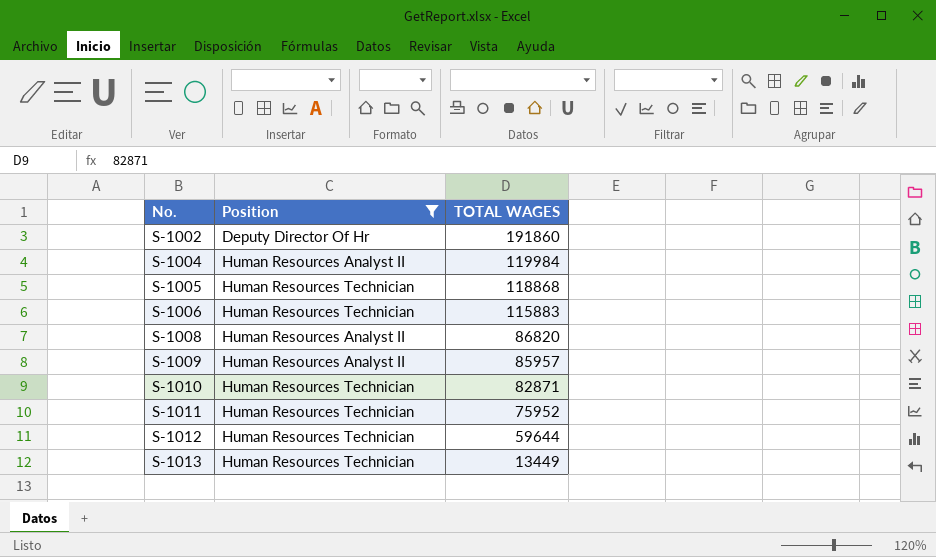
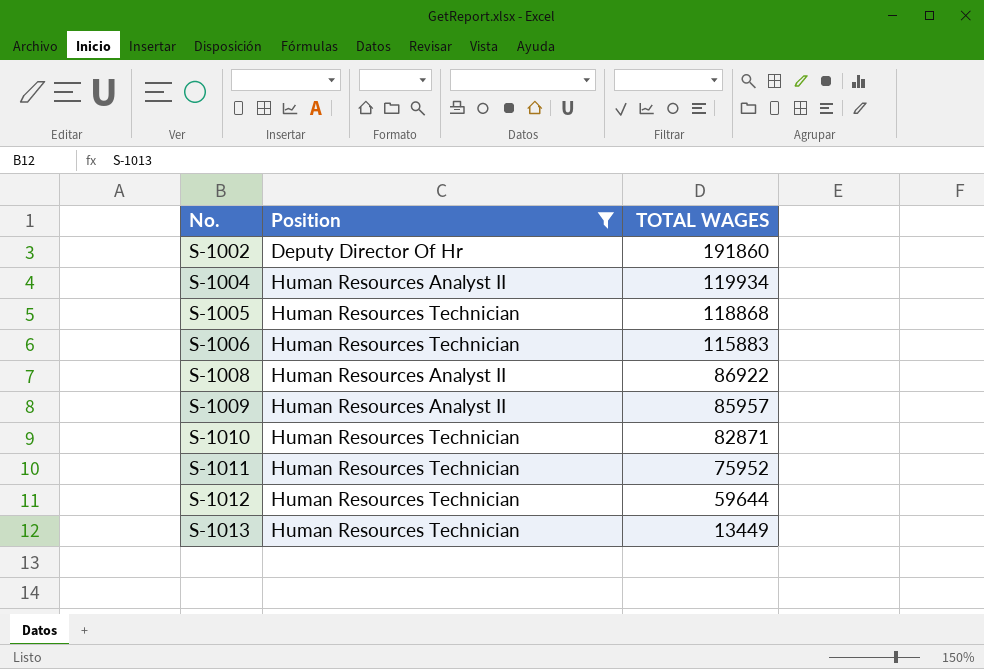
S-1004 | TOTAL WAGES: 119984 -> 119934
S-1008 | TOTAL WAGES: 86820 -> 86922

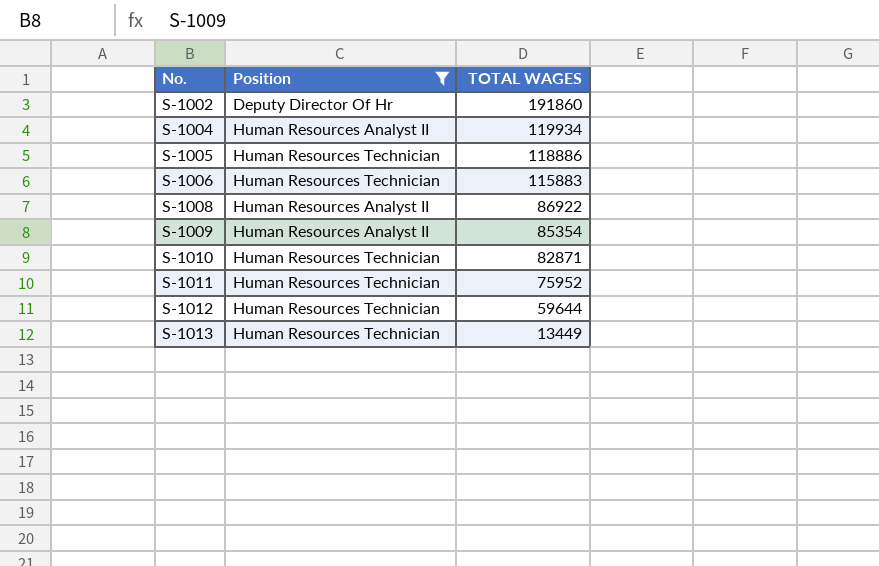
S-1005 | TOTAL WAGES: 118868 -> 118886
S-1009 | TOTAL WAGES: 85957 -> 85354

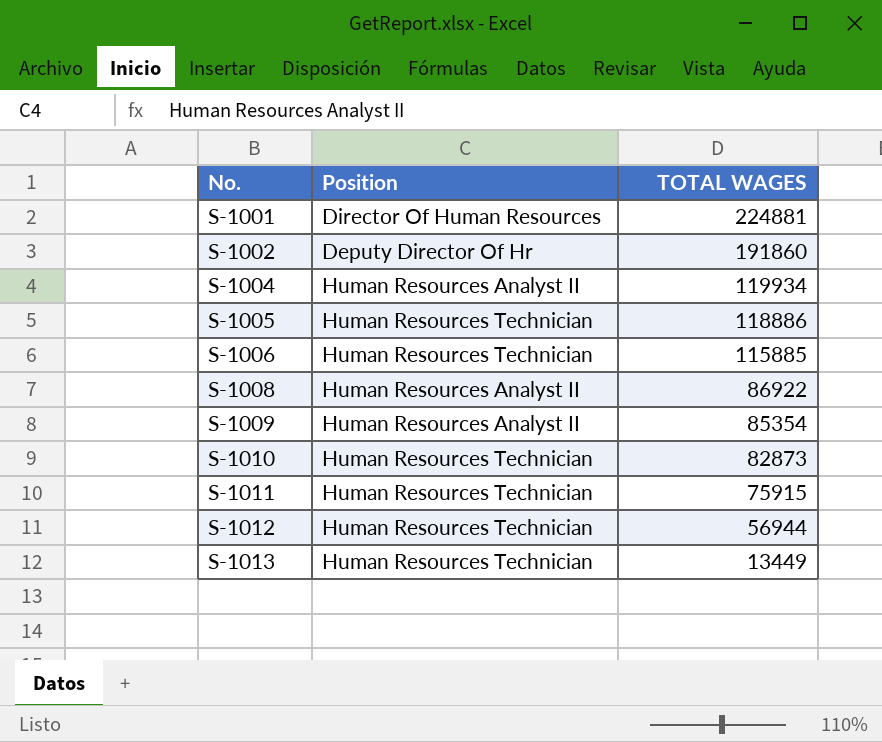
filter: Position != Director Of Human Resources -> none
S-1006 | TOTAL WAGES: 115883 -> 115885
S-1010 | TOTAL WAGES: 82871 -> 82873
S-1011 | TOTAL WAGES: 75952 -> 75915
S-1012 | TOTAL WAGES: 59644 -> 56944

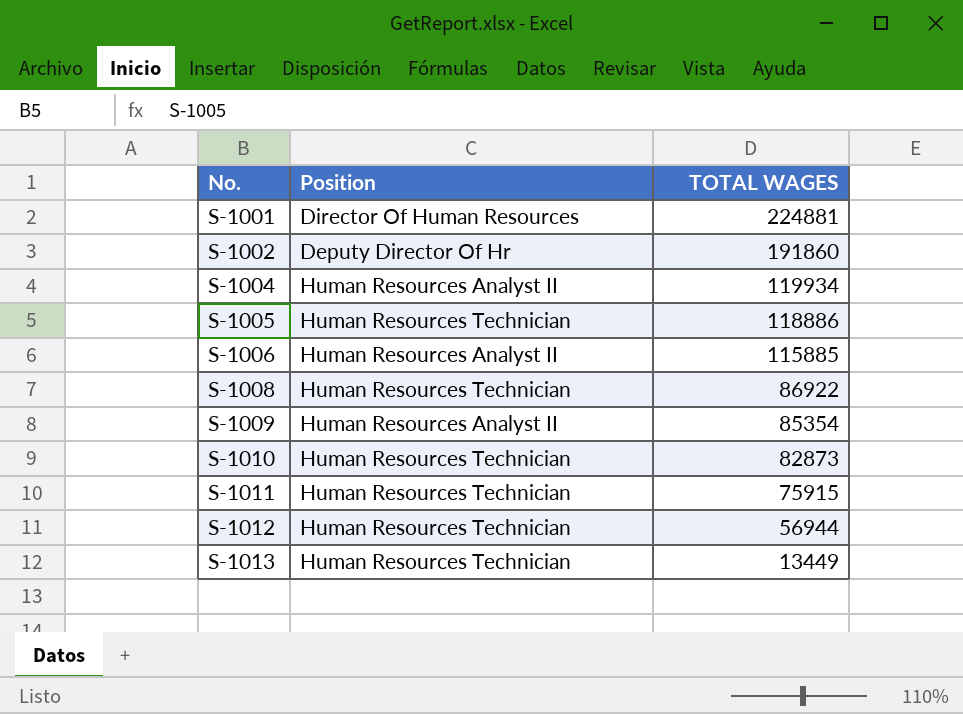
S-1006 | Position: Human Resources Technician -> Human Resources Analyst II
S-1008 | Position: Human Resources Analyst II -> Human Resources Technician

